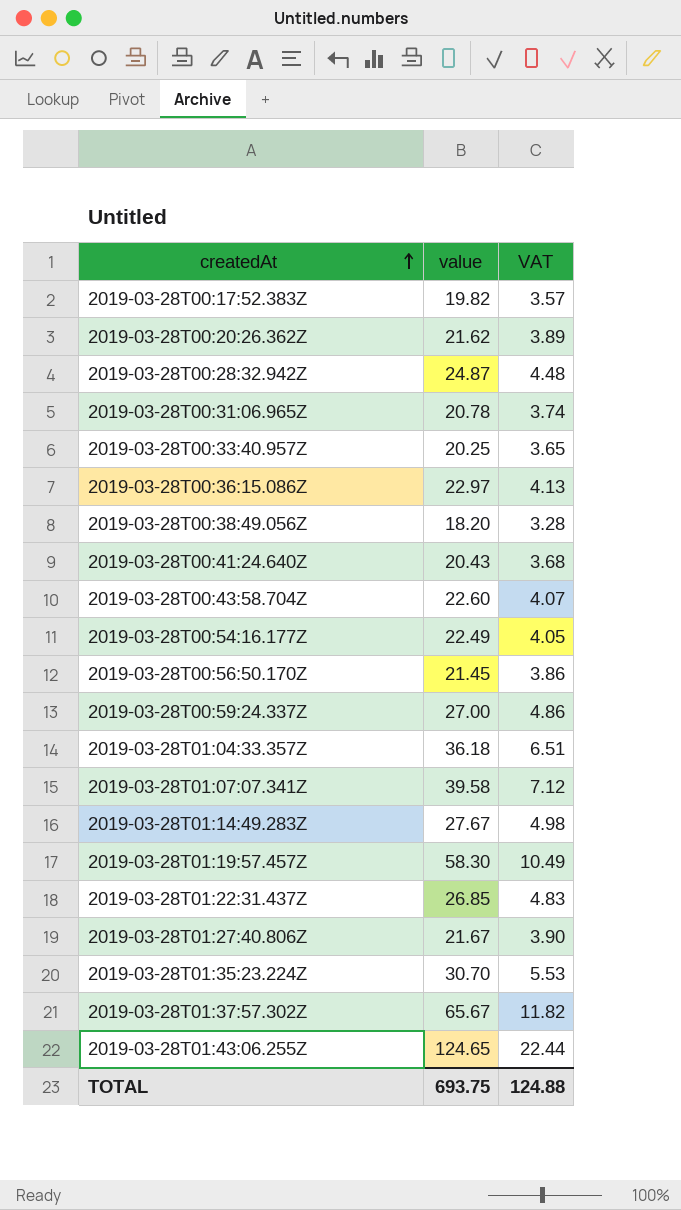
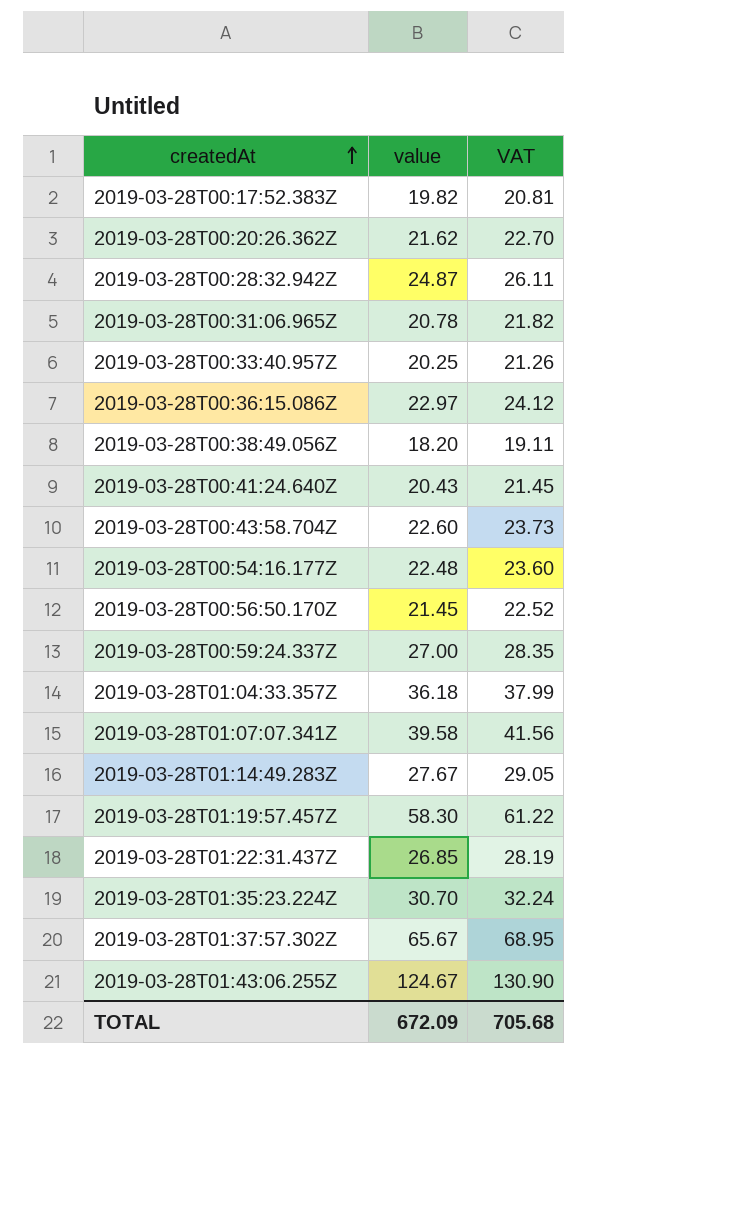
column VAT | formula: [value] * 0.18 -> [value] * 1.05
row 2019-03-28T01:27:40.806Z: 21.67 | 3.90 -> none
2019-03-28T00:54:16.177Z | value: 22.49 -> 22.48
2019-03-28T01:43:06.255Z | value: 124.65 -> 124.67
TOTAL | value: 693.75 -> 672.09
TOTAL | VAT: 124.88 -> 705.68

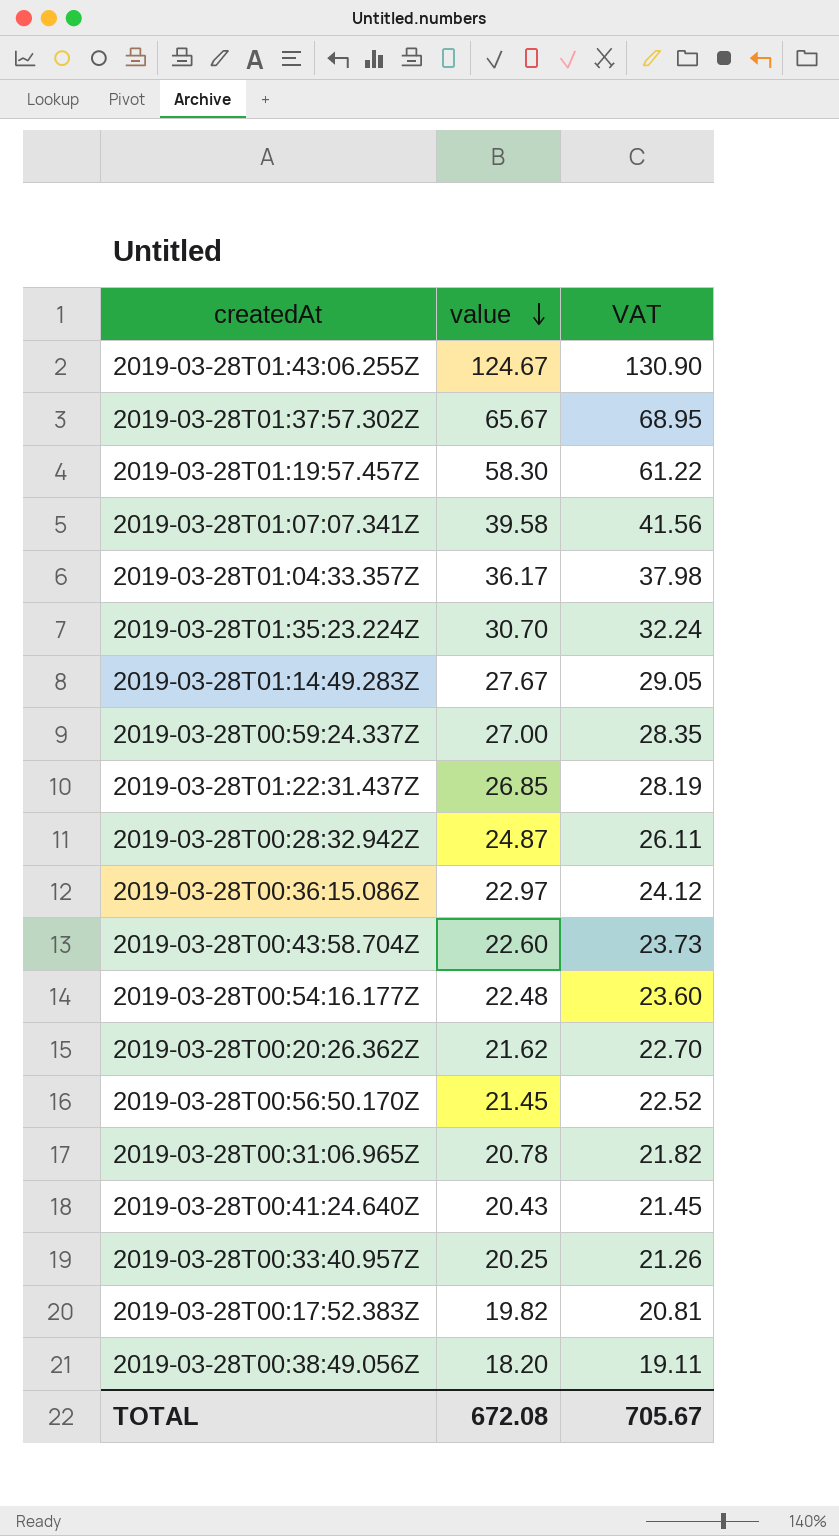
row order: createdAt ascending -> value descending
2019-03-28T01:04:33.357Z | value: 36.18 -> 36.17
2019-03-28T01:04:33.357Z | VAT: 37.99 -> 37.98
TOTAL | value: 672.09 -> 672.08
TOTAL | VAT: 705.68 -> 705.67

